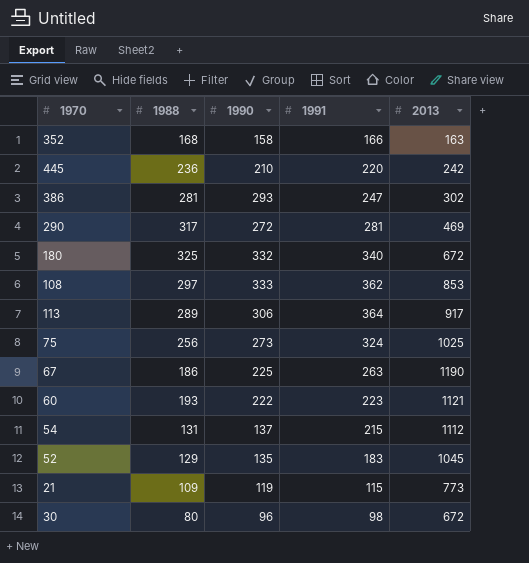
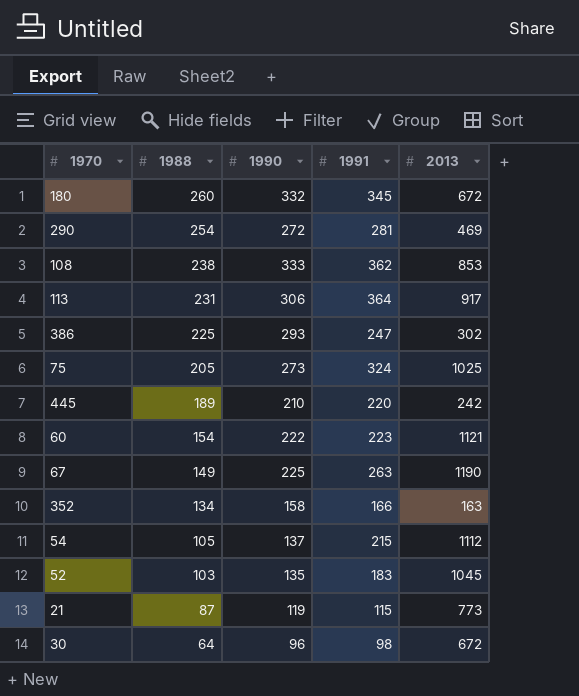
row order: none -> 1988 descending
180 | 1988: 325 -> 260
180 | 1991: 340 -> 345
290 | 1988: 317 -> 254
108 | 1988: 297 -> 238
113 | 1988: 289 -> 231
386 | 1988: 281 -> 225
75 | 1988: 256 -> 205
445 | 1988: 236 -> 189
60 | 1988: 193 -> 154
67 | 1988: 186 -> 149
352 | 1988: 168 -> 134
54 | 1988: 131 -> 105
52 | 1988: 129 -> 103
21 | 1988: 109 -> 87
30 | 1988: 80 -> 64

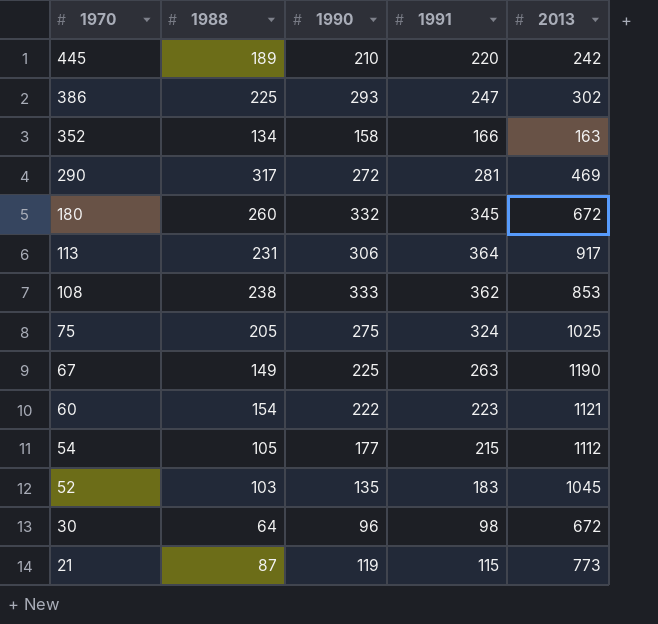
row order: 1988 descending -> 1970 descending
290 | 1988: 254 -> 317
75 | 1990: 273 -> 275
54 | 1990: 137 -> 177

